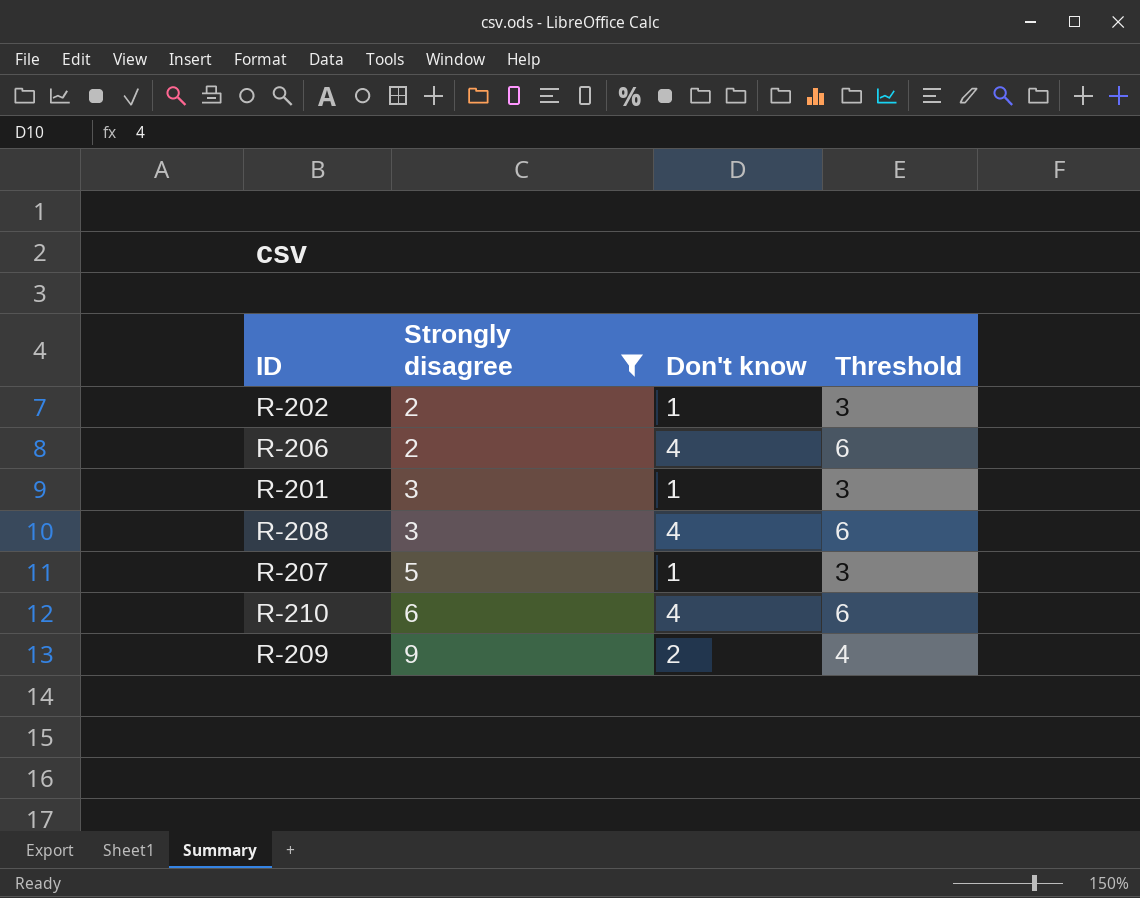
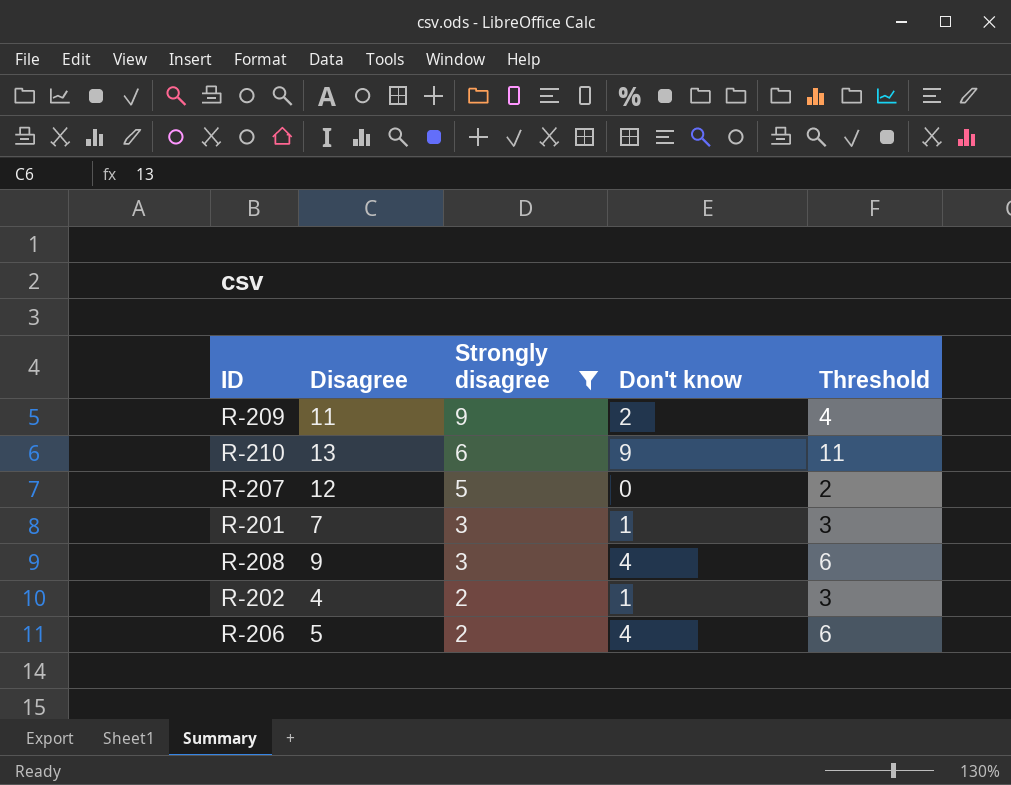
row order: Strongly disagree ascending -> Strongly disagree descending
column Disagree | position: none -> 2
R-210 | Don't know: 4 -> 9
R-210 | Threshold: 6 -> 11
R-207 | Don't know: 1 -> 0
R-207 | Threshold: 3 -> 2

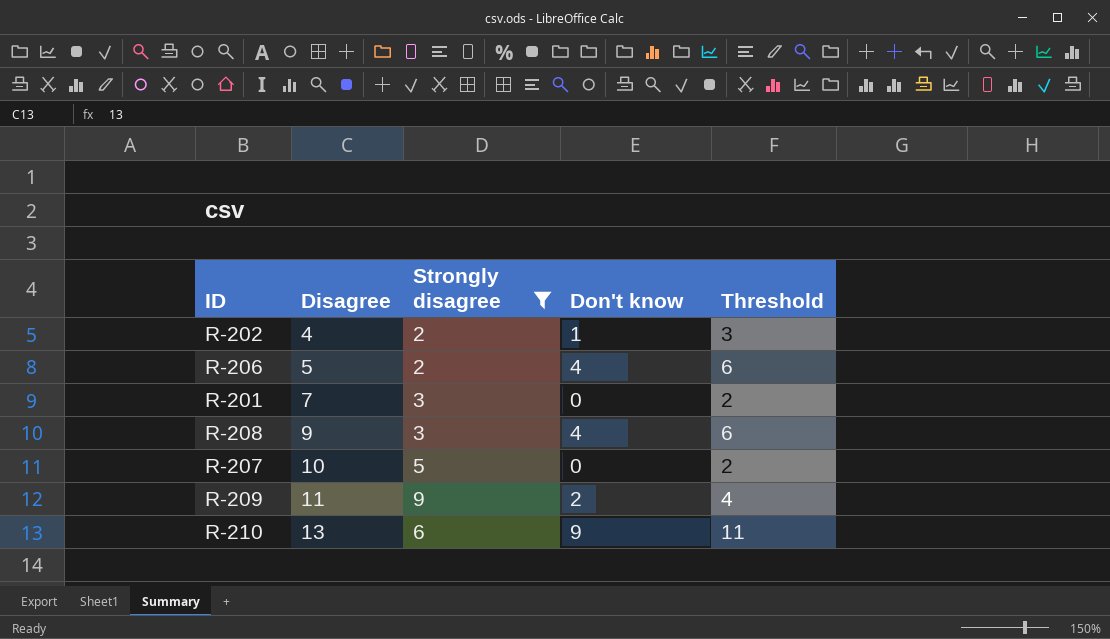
row order: Strongly disagree descending -> Disagree ascending
R-201 | Don't know: 1 -> 0
R-201 | Threshold: 3 -> 2
R-207 | Disagree: 12 -> 10

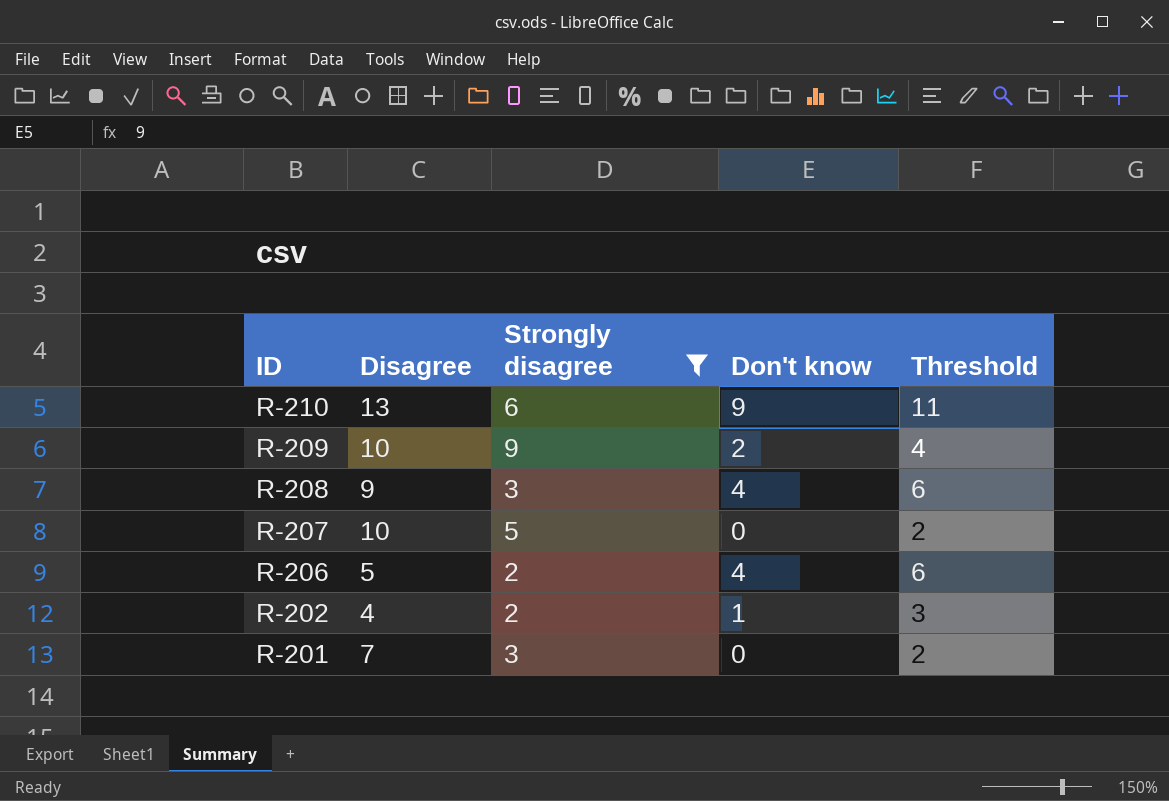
row order: Disagree ascending -> ID descending
R-209 | Disagree: 11 -> 10

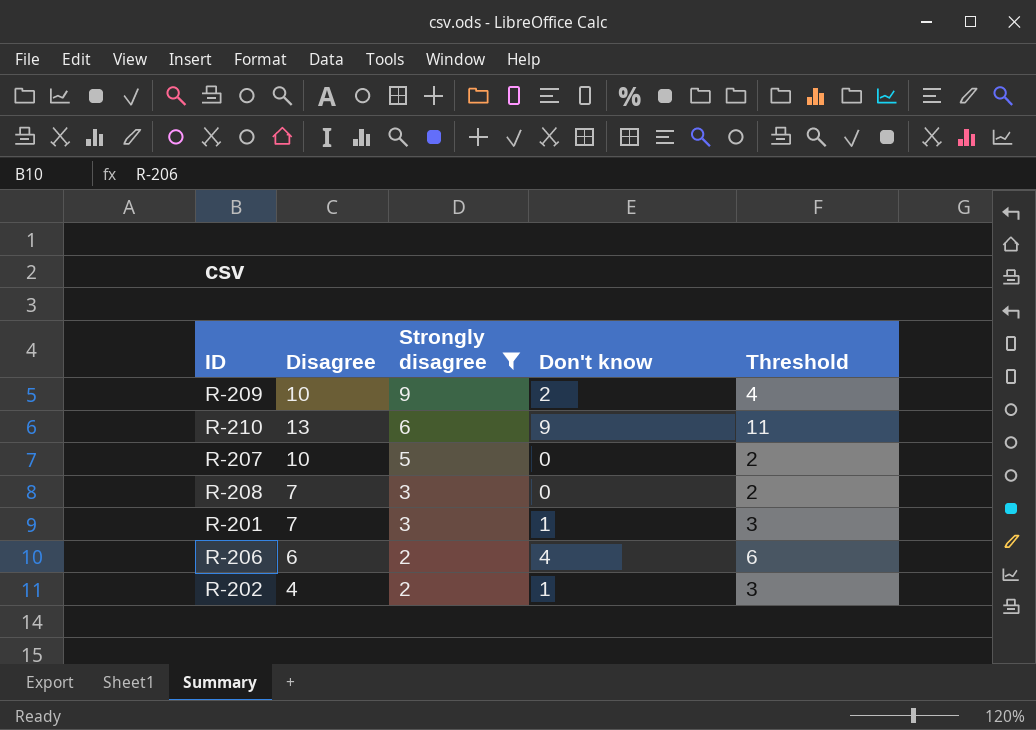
row order: ID descending -> Strongly disagree descending
R-208 | Disagree: 9 -> 7
R-208 | Don't know: 4 -> 0
R-208 | Threshold: 6 -> 2
R-201 | Don't know: 0 -> 1
R-201 | Threshold: 2 -> 3
R-206 | Disagree: 5 -> 6

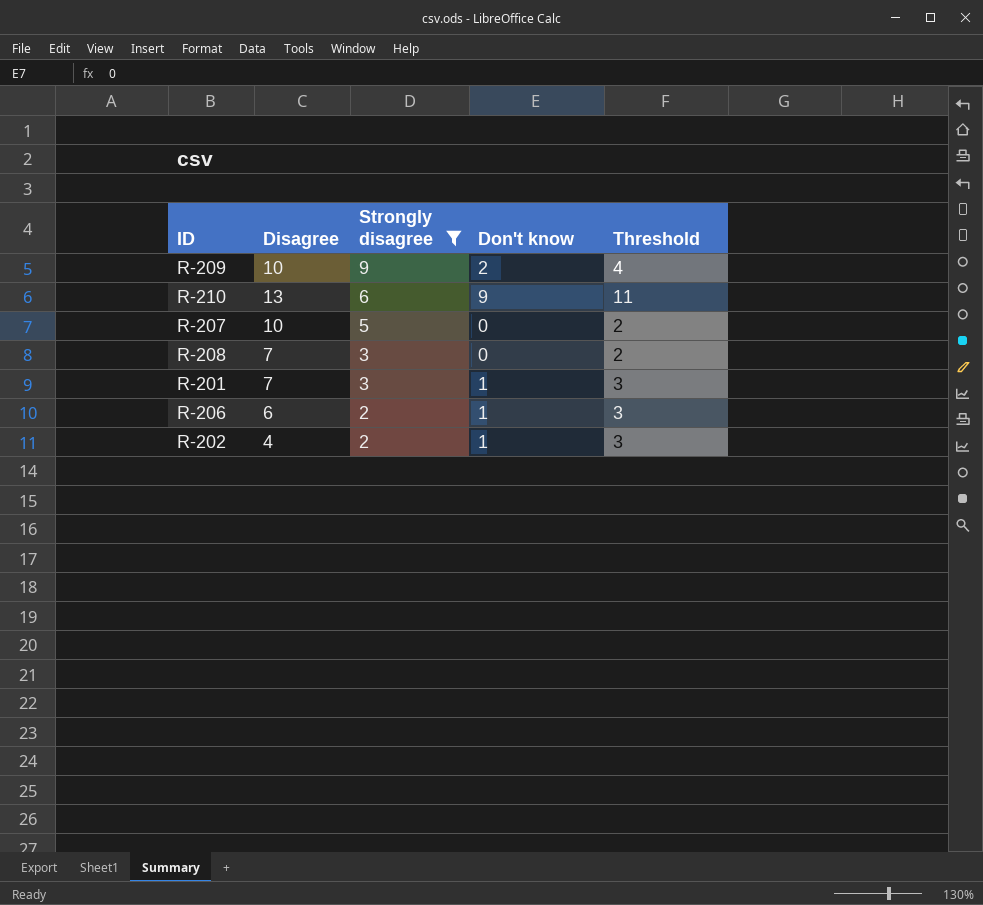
R-206 | Don't know: 4 -> 1
R-206 | Threshold: 6 -> 3

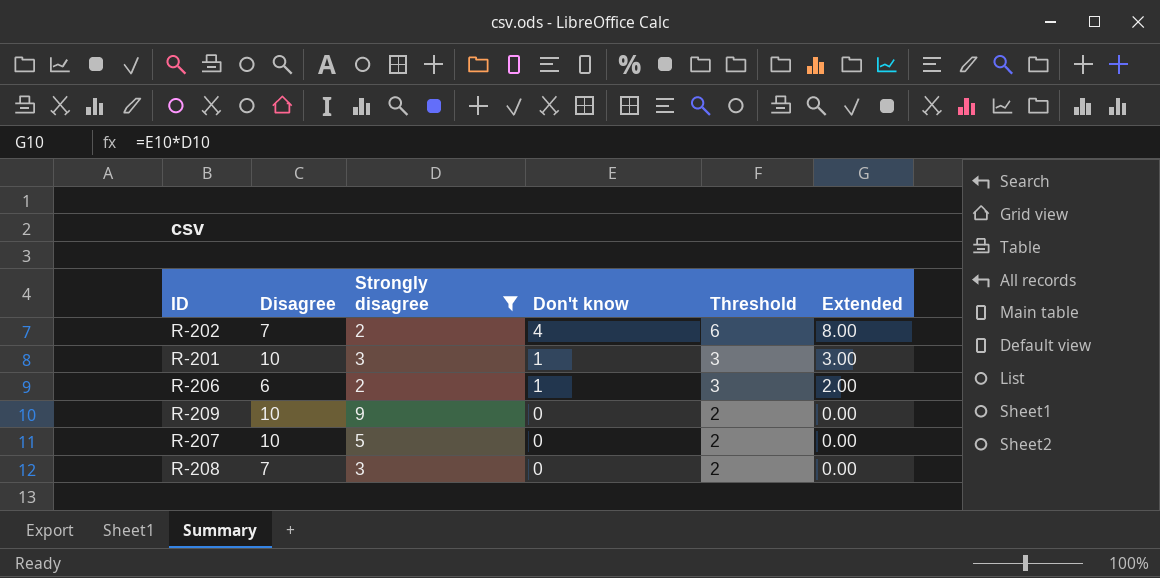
row order: Strongly disagree descending -> Don't know descending
column Extended | formula: none -> [Strongly disagree] * [Don't know]
row R-210: 13 | 6 | 9 | 11 -> none
R-202 | Disagree: 4 -> 7
R-202 | Don't know: 1 -> 4
R-202 | Threshold: 3 -> 6
R-201 | Disagree: 7 -> 10
R-209 | Don't know: 2 -> 0
R-209 | Threshold: 4 -> 2

